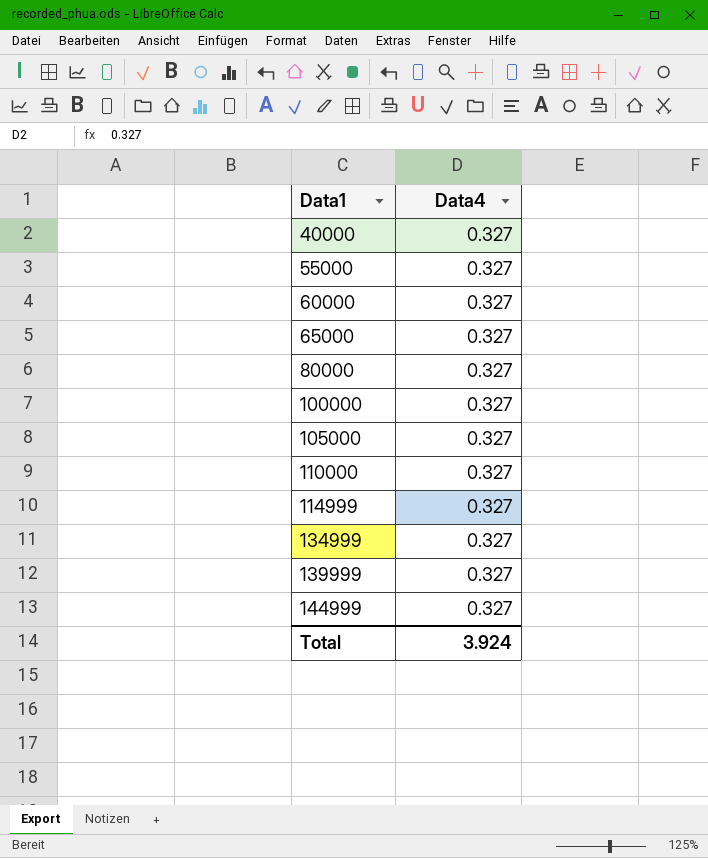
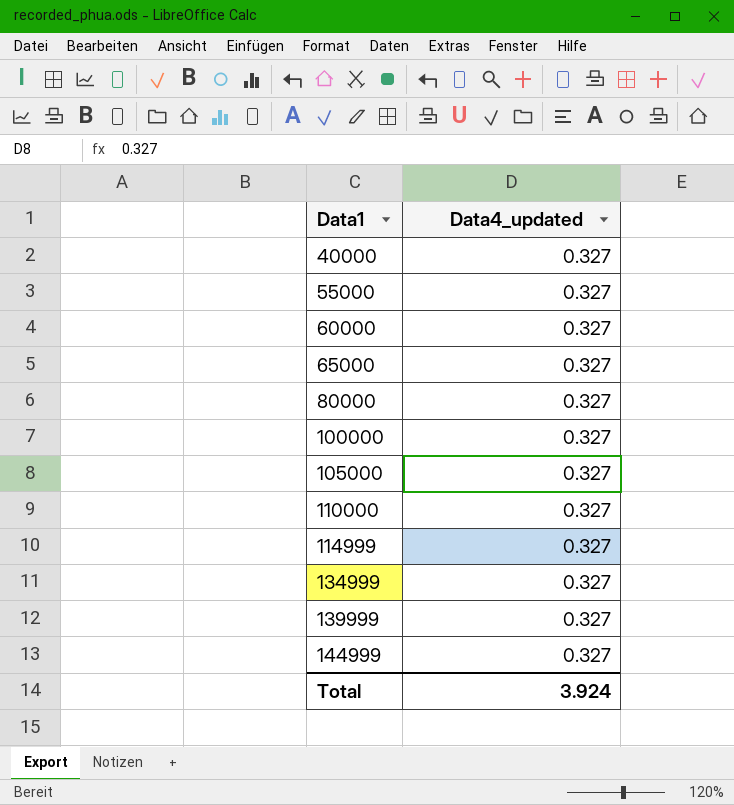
column name: Data4 -> Data4_updated

